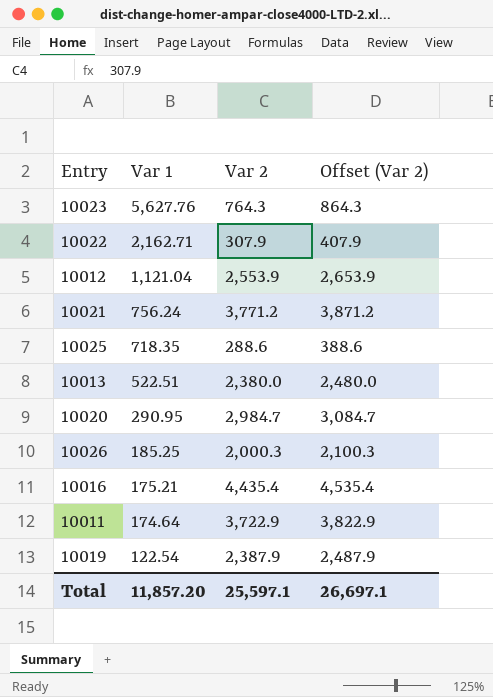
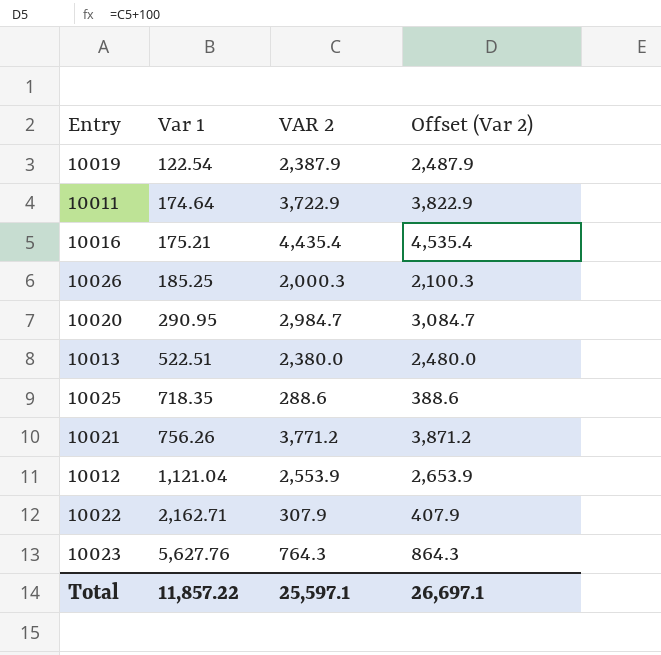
row order: Var 1 descending -> Var 1 ascending
column name: Var 2 -> VAR 2
10021 | Var 1: 756.24 -> 756.26
Total | Var 1: 11,857.20 -> 11,857.22

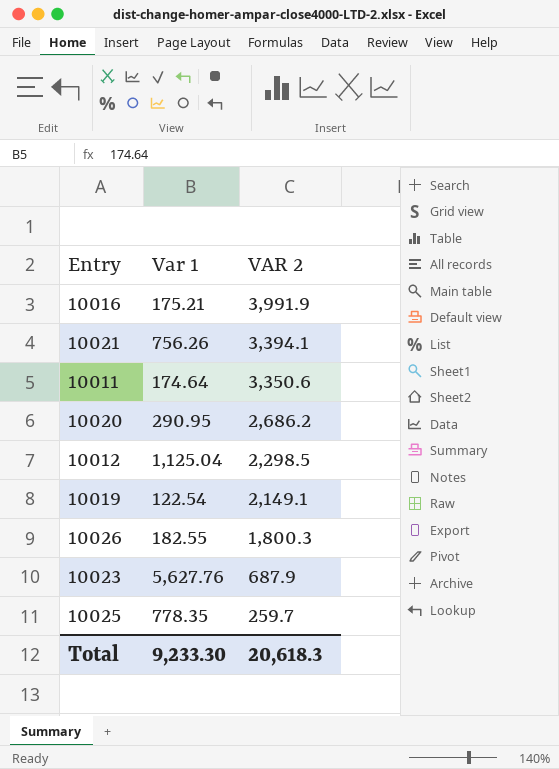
row order: Var 1 ascending -> VAR 2 descending
column Offset (Var 2) | formula: [VAR 2] + 100 -> none
row 10013: 522.51 | 2,380.0 | 2,480.0 -> none
row 10022: 2,162.71 | 307.9 | 407.9 -> none
10016 | VAR 2: 4,435.4 -> 3,991.9
10021 | VAR 2: 3,771.2 -> 3,394.1
10011 | VAR 2: 3,722.9 -> 3,350.6
10020 | VAR 2: 2,984.7 -> 2,686.2
10012 | Var 1: 1,121.04 -> 1,125.04
10012 | VAR 2: 2,553.9 -> 2,298.5
10019 | VAR 2: 2,387.9 -> 2,149.1
10026 | Var 1: 185.25 -> 182.55
10026 | VAR 2: 2,000.3 -> 1,800.3
10023 | VAR 2: 764.3 -> 687.9
10025 | Var 1: 718.35 -> 778.35
10025 | VAR 2: 288.6 -> 259.7
Total | Var 1: 11,857.22 -> 9,233.30
Total | VAR 2: 25,597.1 -> 20,618.3

